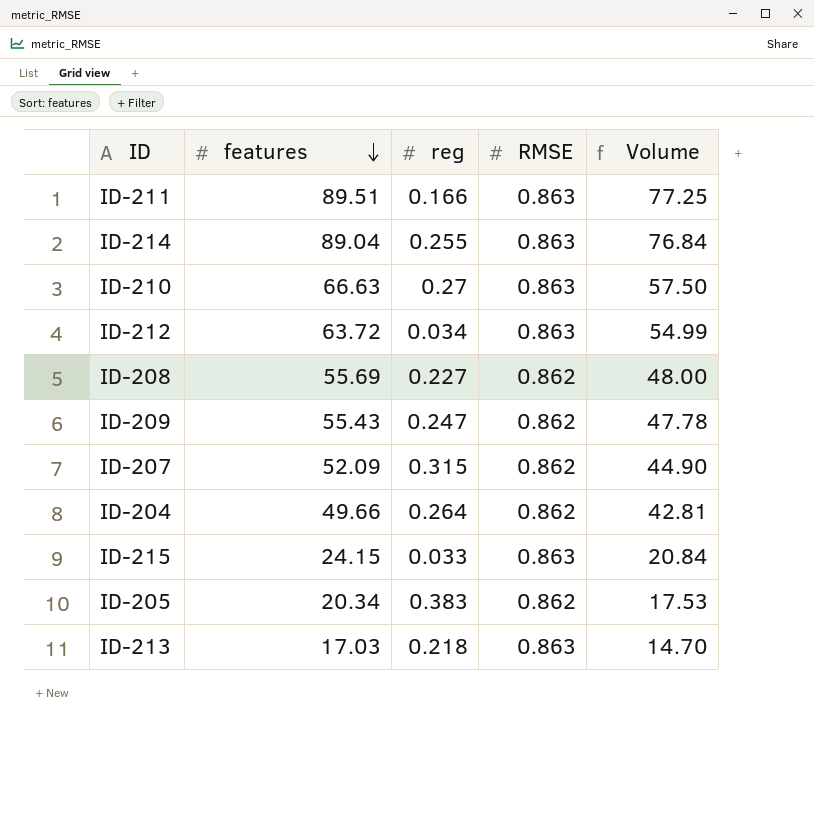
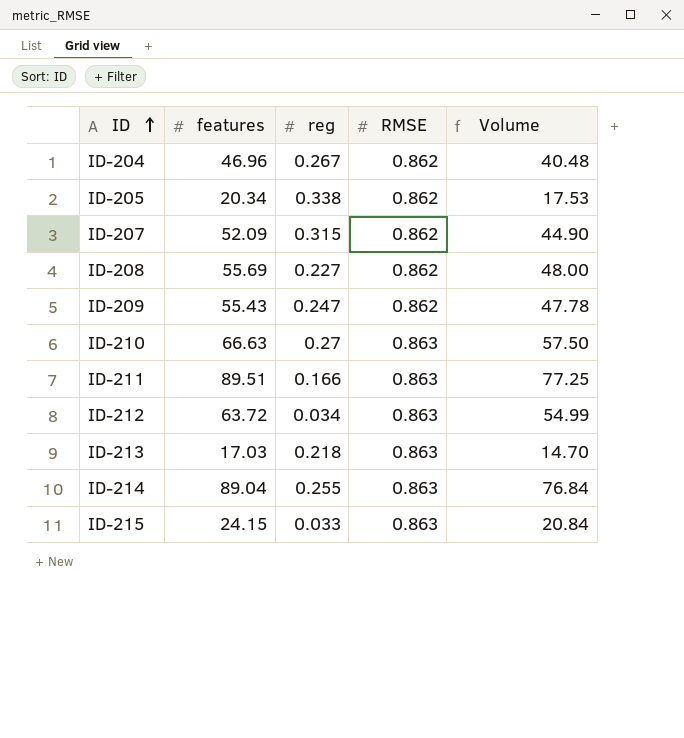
row order: features descending -> ID ascending
ID-204 | features: 49.66 -> 46.96
ID-204 | reg: 0.264 -> 0.267
ID-204 | Volume: 42.81 -> 40.48
ID-205 | reg: 0.383 -> 0.338

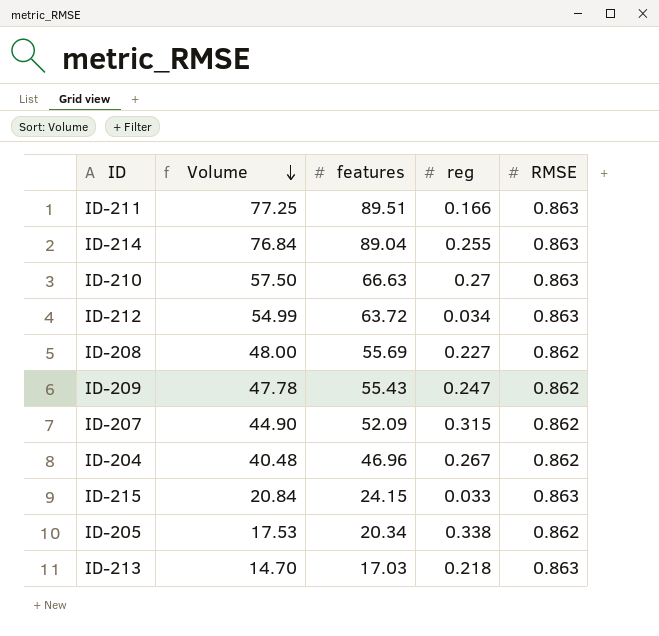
row order: ID ascending -> Volume descending
column Volume | position: 5 -> 2

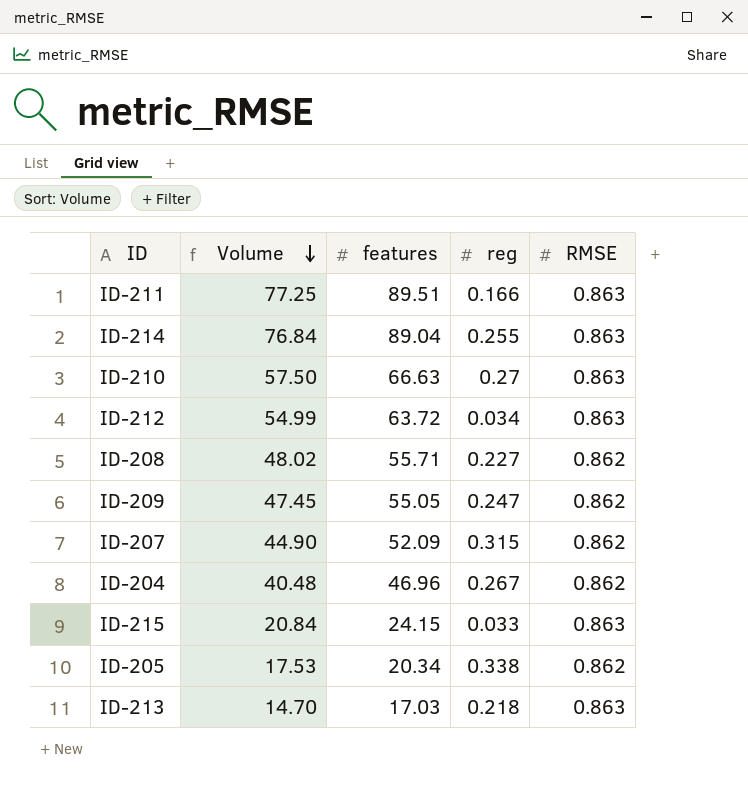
ID-208 | Volume: 48.00 -> 48.02
ID-208 | features: 55.69 -> 55.71
ID-209 | Volume: 47.78 -> 47.45
ID-209 | features: 55.43 -> 55.05

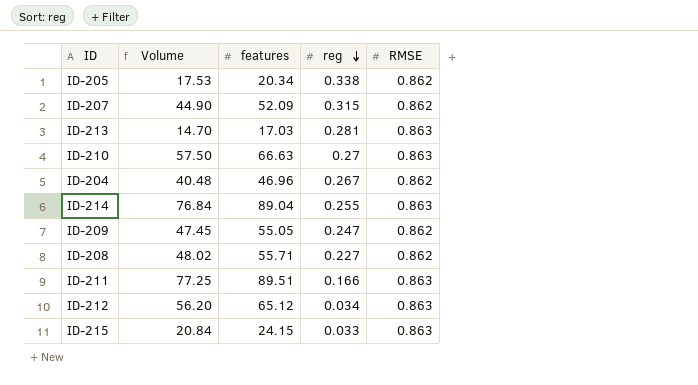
row order: Volume descending -> reg descending
ID-213 | reg: 0.218 -> 0.281
ID-212 | Volume: 54.99 -> 56.20
ID-212 | features: 63.72 -> 65.12

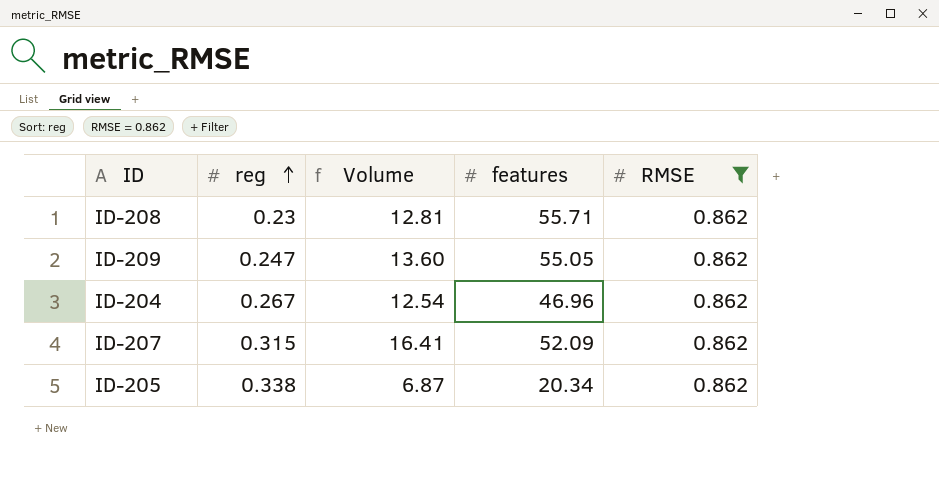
filter: none -> RMSE = 0.862
row order: reg descending -> reg ascending
column reg | position: 4 -> 2
column Volume | formula: [features] * [RMSE] -> [reg] * [features]
ID-208 | reg: 0.227 -> 0.23

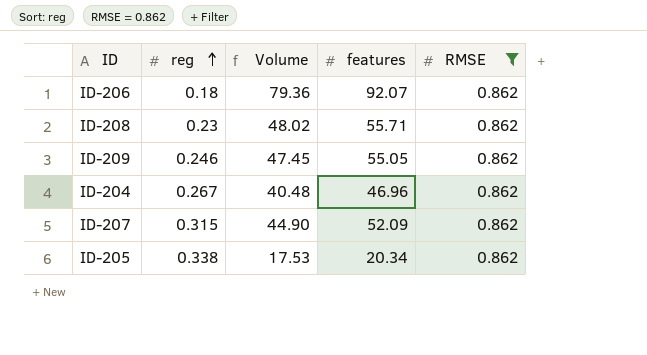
column Volume | formula: [reg] * [features] -> [features] * [RMSE]
row ID-206: none -> 0.18 | 79.36 | 92.07 | 0.862
ID-209 | reg: 0.247 -> 0.246

